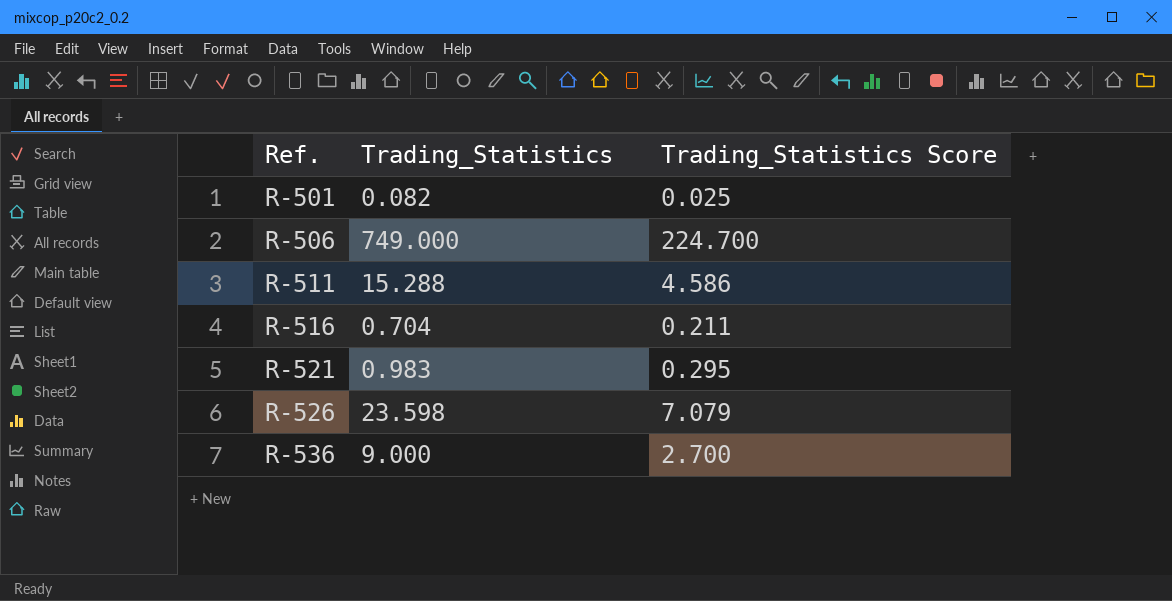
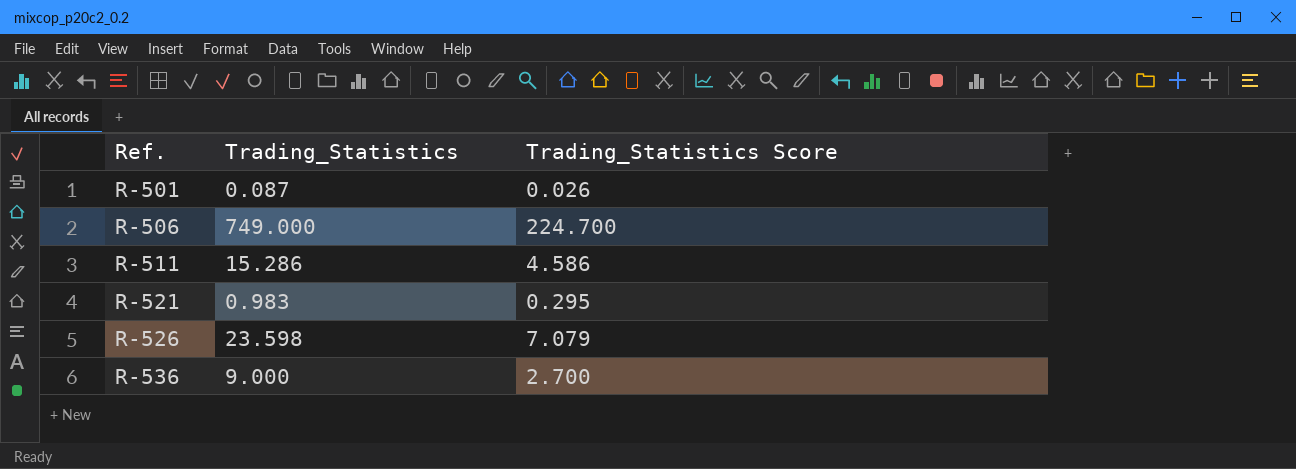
row R-516: 0.704 | 0.211 -> none
R-501 | Trading_Statistics: 0.082 -> 0.087
R-501 | Trading_Statistics Score: 0.025 -> 0.026
R-511 | Trading_Statistics: 15.288 -> 15.286

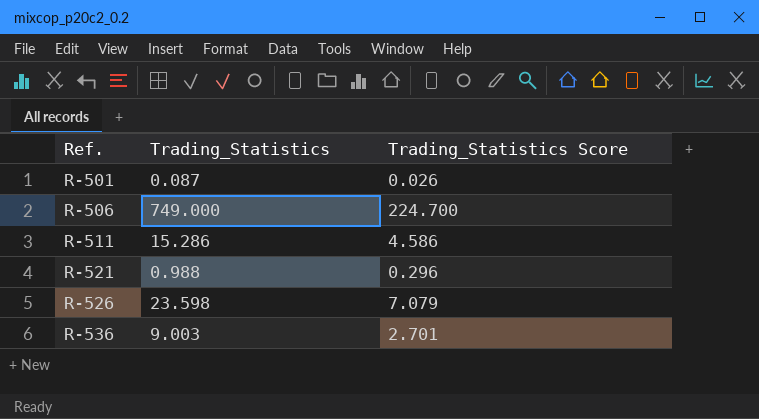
R-521 | Trading_Statistics: 0.983 -> 0.988
R-521 | Trading_Statistics Score: 0.295 -> 0.296
R-536 | Trading_Statistics: 9.000 -> 9.003
R-536 | Trading_Statistics Score: 2.700 -> 2.701

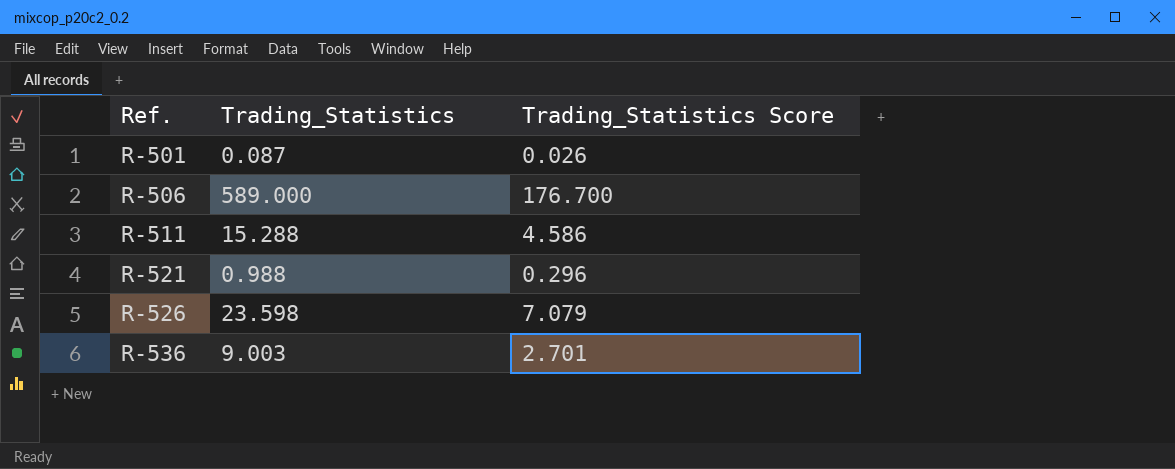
R-506 | Trading_Statistics: 749.000 -> 589.000
R-506 | Trading_Statistics Score: 224.700 -> 176.700
R-511 | Trading_Statistics: 15.286 -> 15.288

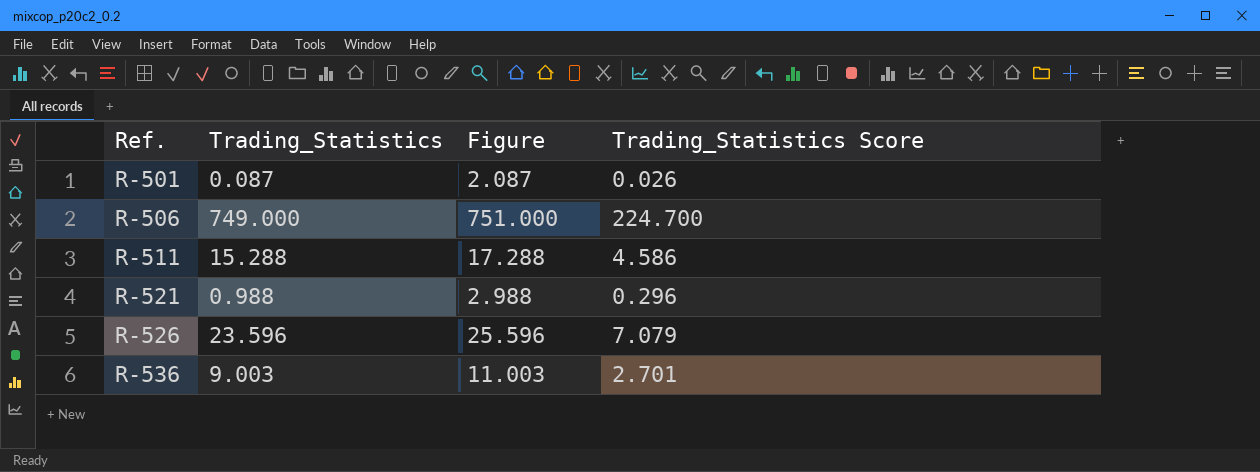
column Figure | formula: none -> [Trading_Statistics] + 2
R-506 | Trading_Statistics: 589.000 -> 749.000
R-506 | Trading_Statistics Score: 176.700 -> 224.700
R-526 | Trading_Statistics: 23.598 -> 23.596

